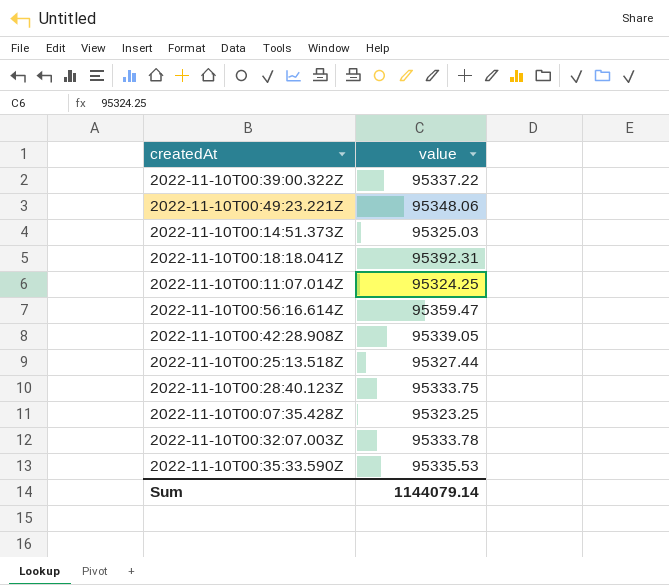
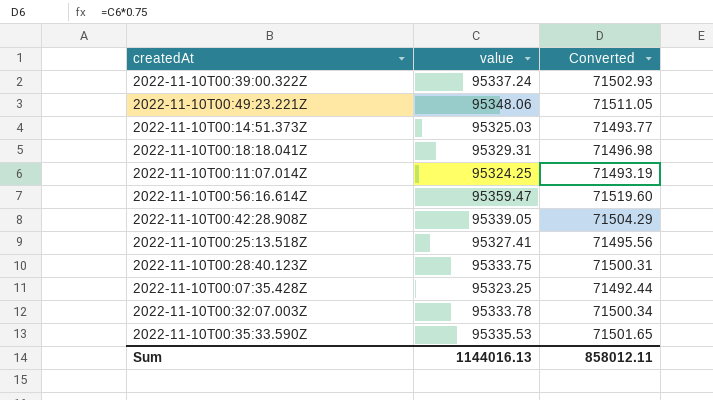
column Converted | formula: none -> [value] * 0.75
2022-11-10T00:39:00.322Z | value: 95337.22 -> 95337.24
2022-11-10T00:18:18.041Z | value: 95392.31 -> 95329.31
2022-11-10T00:25:13.518Z | value: 95327.44 -> 95327.41
Sum | value: 1144079.14 -> 1144016.13

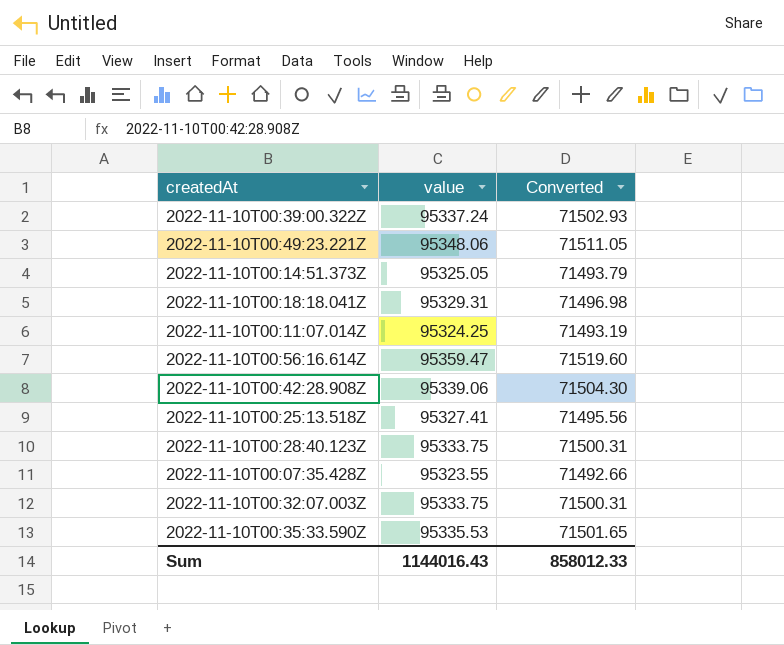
2022-11-10T00:14:51.373Z | value: 95325.03 -> 95325.05
2022-11-10T00:14:51.373Z | Converted: 71493.77 -> 71493.79
2022-11-10T00:42:28.908Z | value: 95339.05 -> 95339.06
2022-11-10T00:42:28.908Z | Converted: 71504.29 -> 71504.30
2022-11-10T00:07:35.428Z | value: 95323.25 -> 95323.55
2022-11-10T00:07:35.428Z | Converted: 71492.44 -> 71492.66
2022-11-10T00:32:07.003Z | value: 95333.78 -> 95333.75
2022-11-10T00:32:07.003Z | Converted: 71500.34 -> 71500.31
Sum | value: 1144016.13 -> 1144016.43
Sum | Converted: 858012.11 -> 858012.33

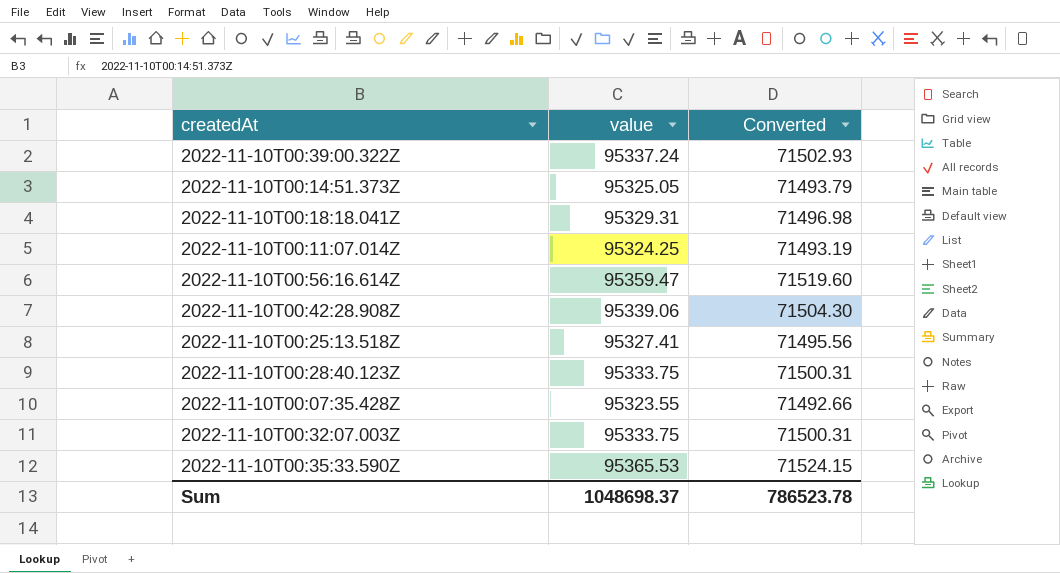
row 2022-11-10T00:49:23.221Z: 95348.06 | 71511.05 -> none
2022-11-10T00:35:33.590Z | value: 95335.53 -> 95365.53
2022-11-10T00:35:33.590Z | Converted: 71501.65 -> 71524.15
Sum | value: 1144016.43 -> 1048698.37
Sum | Converted: 858012.33 -> 786523.78

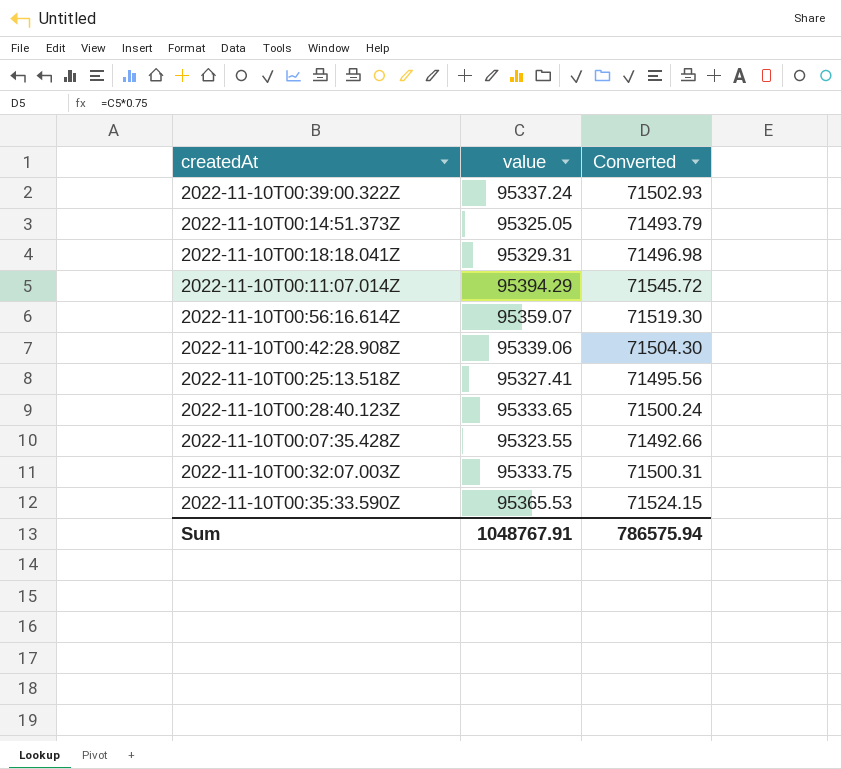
2022-11-10T00:11:07.014Z | value: 95324.25 -> 95394.29
2022-11-10T00:11:07.014Z | Converted: 71493.19 -> 71545.72
2022-11-10T00:56:16.614Z | value: 95359.47 -> 95359.07
2022-11-10T00:56:16.614Z | Converted: 71519.60 -> 71519.30
2022-11-10T00:28:40.123Z | value: 95333.75 -> 95333.65
2022-11-10T00:28:40.123Z | Converted: 71500.31 -> 71500.24
Sum | value: 1048698.37 -> 1048767.91
Sum | Converted: 786523.78 -> 786575.94

